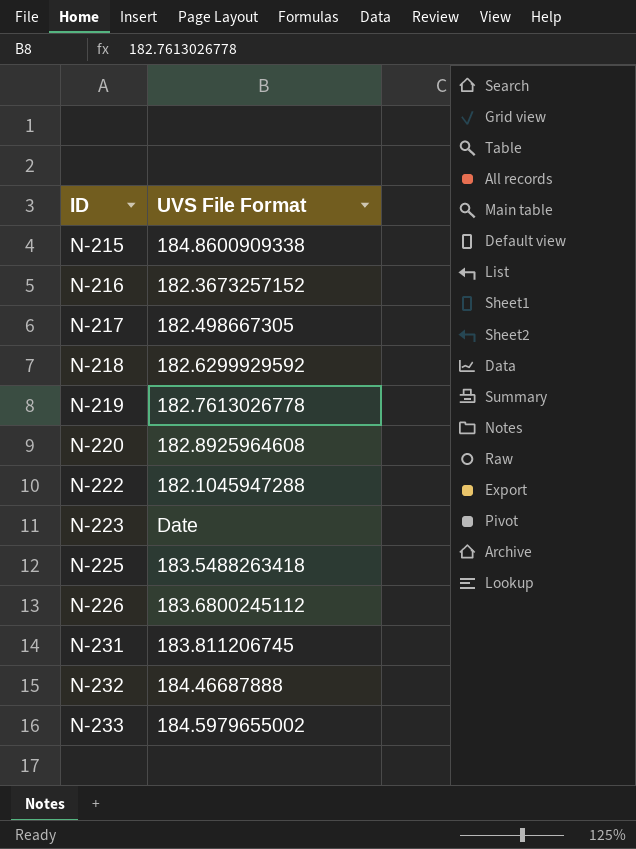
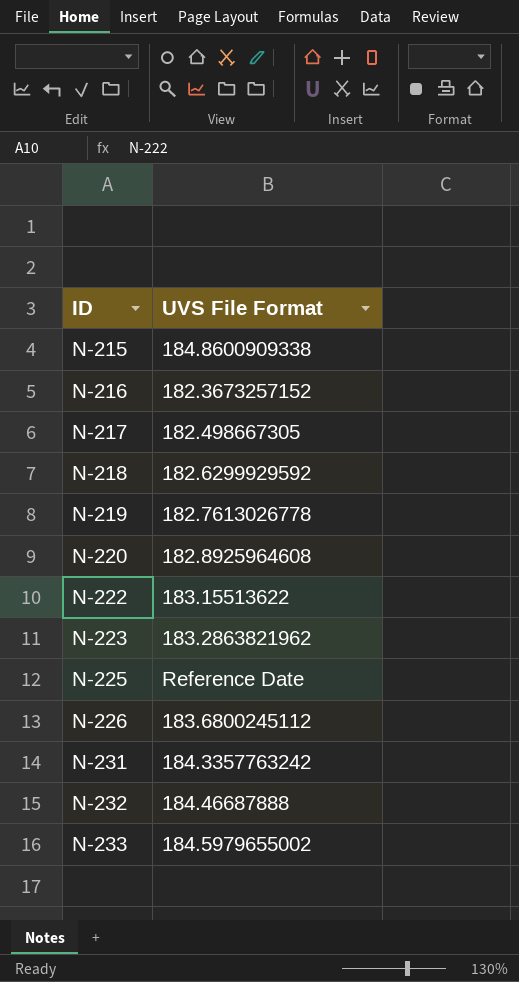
N-222 | UVS File Format: 182.1045947288 -> 183.15513622
N-223 | UVS File Format: Date -> 183.2863821962
N-225 | UVS File Format: 183.5488263418 -> Reference Date
N-231 | UVS File Format: 183.811206745 -> 184.3357763242

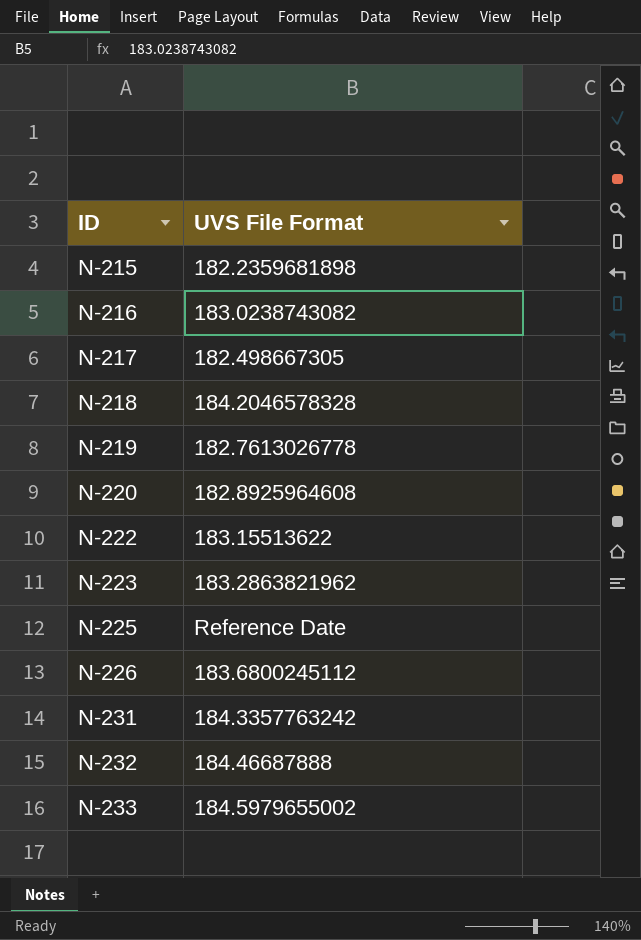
N-215 | UVS File Format: 184.8600909338 -> 182.2359681898
N-216 | UVS File Format: 182.3673257152 -> 183.0238743082
N-218 | UVS File Format: 182.6299929592 -> 184.2046578328

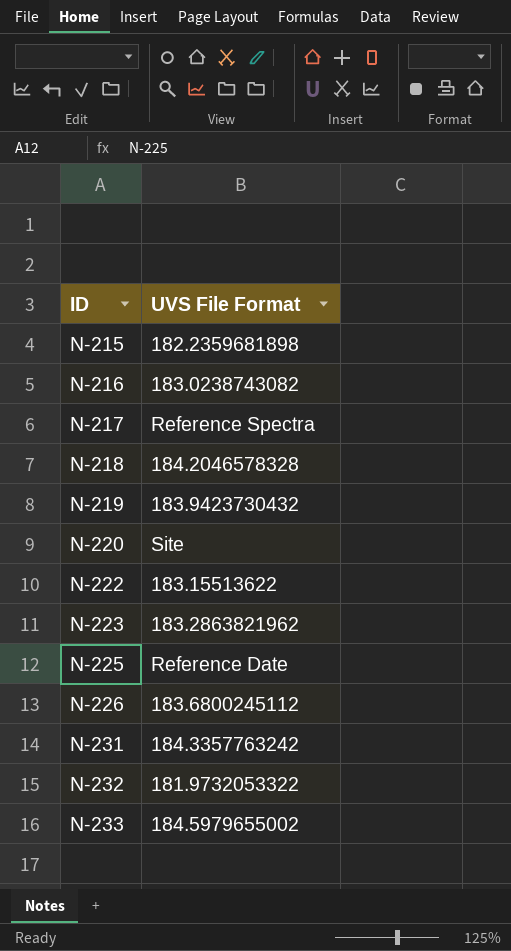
N-217 | UVS File Format: 182.498667305 -> Reference Spectra
N-219 | UVS File Format: 182.7613026778 -> 183.9423730432
N-220 | UVS File Format: 182.8925964608 -> Site
N-232 | UVS File Format: 184.46687888 -> 181.9732053322

